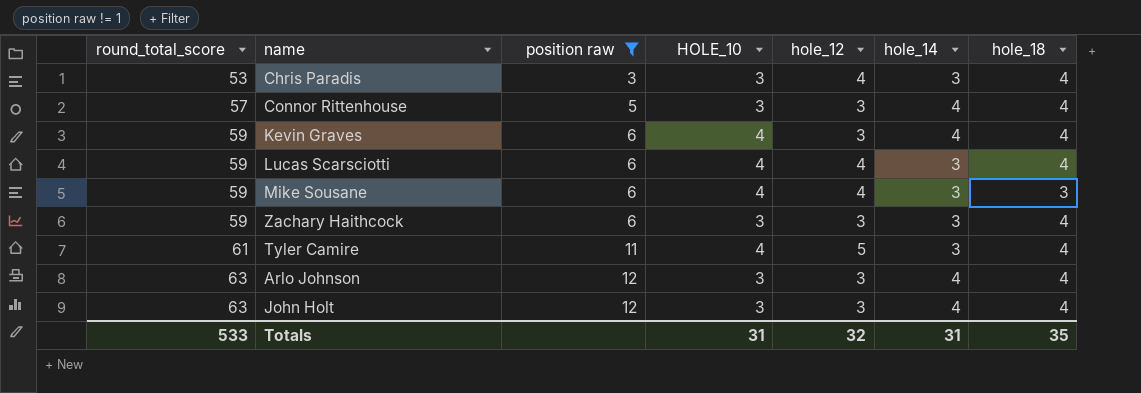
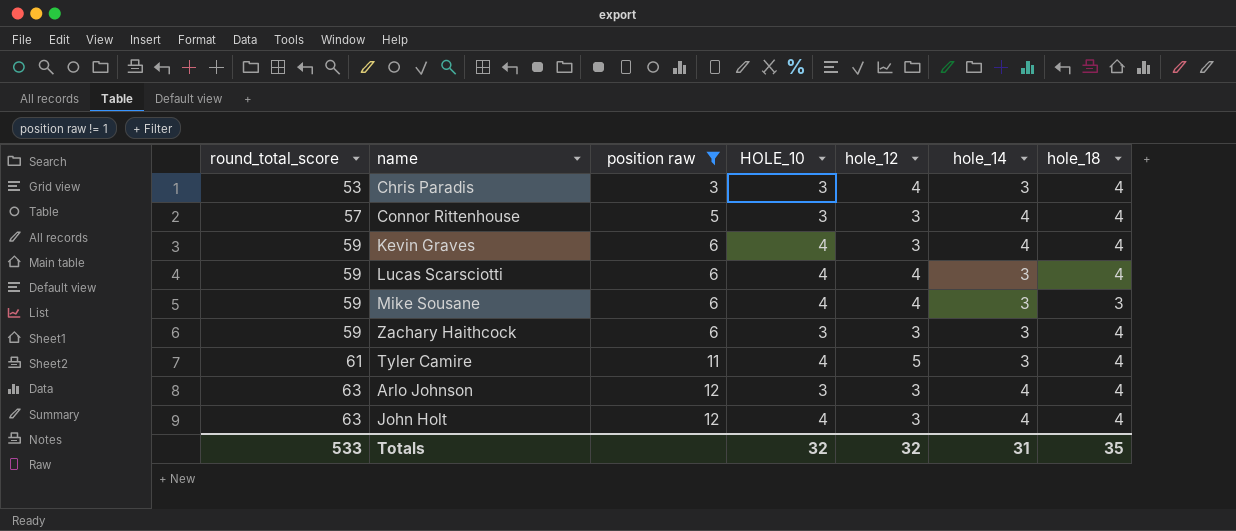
John Holt | HOLE_10: 3 -> 4
Totals | HOLE_10: 31 -> 32

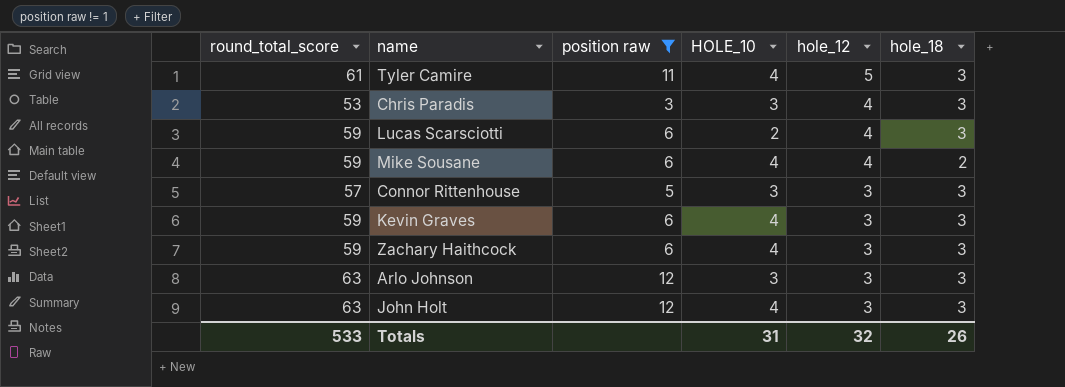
row order: round_total_score ascending -> hole_12 descending
column hole_14 | position: 6 -> none
Tyler Camire | hole_18: 4 -> 3
Chris Paradis | hole_18: 4 -> 3
Lucas Scarsciotti | HOLE_10: 4 -> 2
Lucas Scarsciotti | hole_18: 4 -> 3
Mike Sousane | hole_18: 3 -> 2
Connor Rittenhouse | hole_18: 4 -> 3
Kevin Graves | hole_18: 4 -> 3
Zachary Haithcock | HOLE_10: 3 -> 4
Zachary Haithcock | hole_18: 4 -> 3
Arlo Johnson | hole_18: 4 -> 3
John Holt | hole_18: 4 -> 3
Totals | HOLE_10: 32 -> 31
Totals | hole_18: 35 -> 26

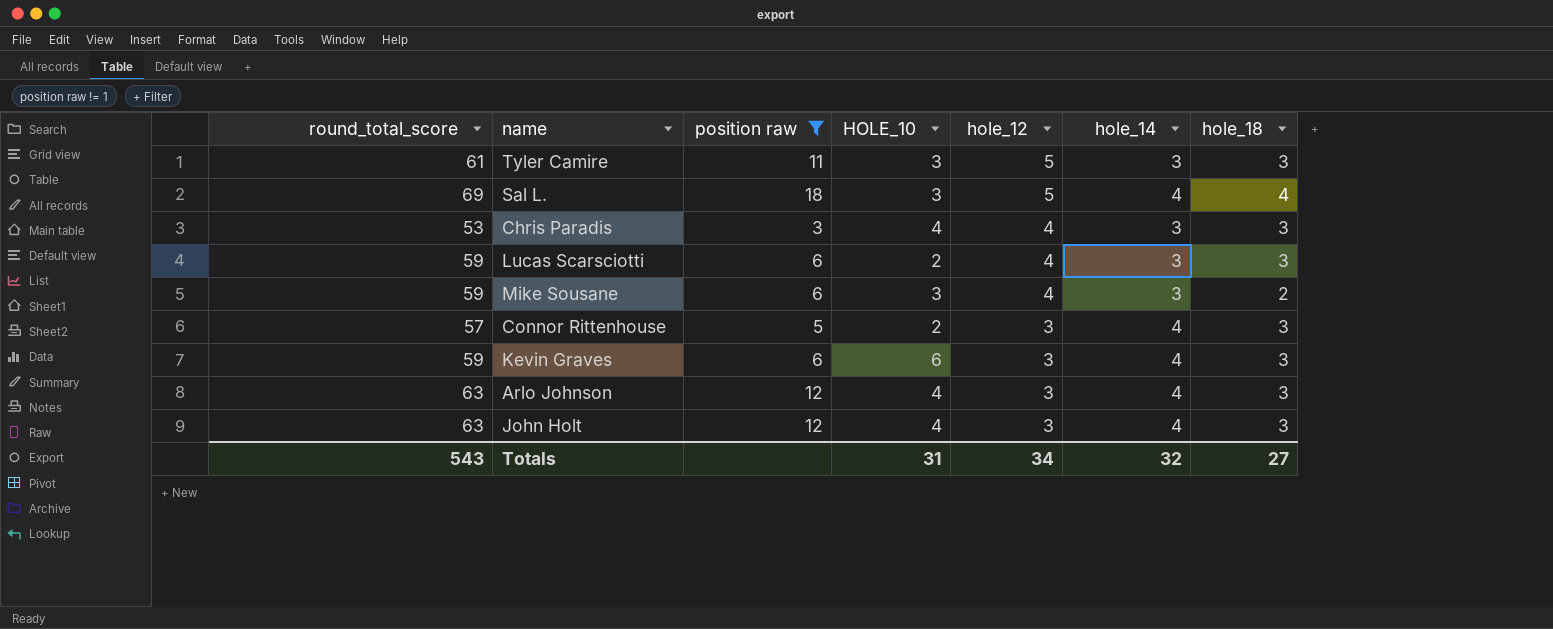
column hole_14 | position: none -> 6
row Zachary Haithcock: 59 | 6 | 4 | 3 | 3 -> none
Tyler Camire | HOLE_10: 4 -> 3
row Sal L.: none -> 69 | 18 | 3 | 5 | 4 | 4
Chris Paradis | HOLE_10: 3 -> 4
Mike Sousane | HOLE_10: 4 -> 3
Connor Rittenhouse | HOLE_10: 3 -> 2
Kevin Graves | HOLE_10: 4 -> 6
Arlo Johnson | HOLE_10: 3 -> 4
Totals | round_total_score: 533 -> 543
Totals | hole_12: 32 -> 34
Totals | hole_18: 26 -> 27

